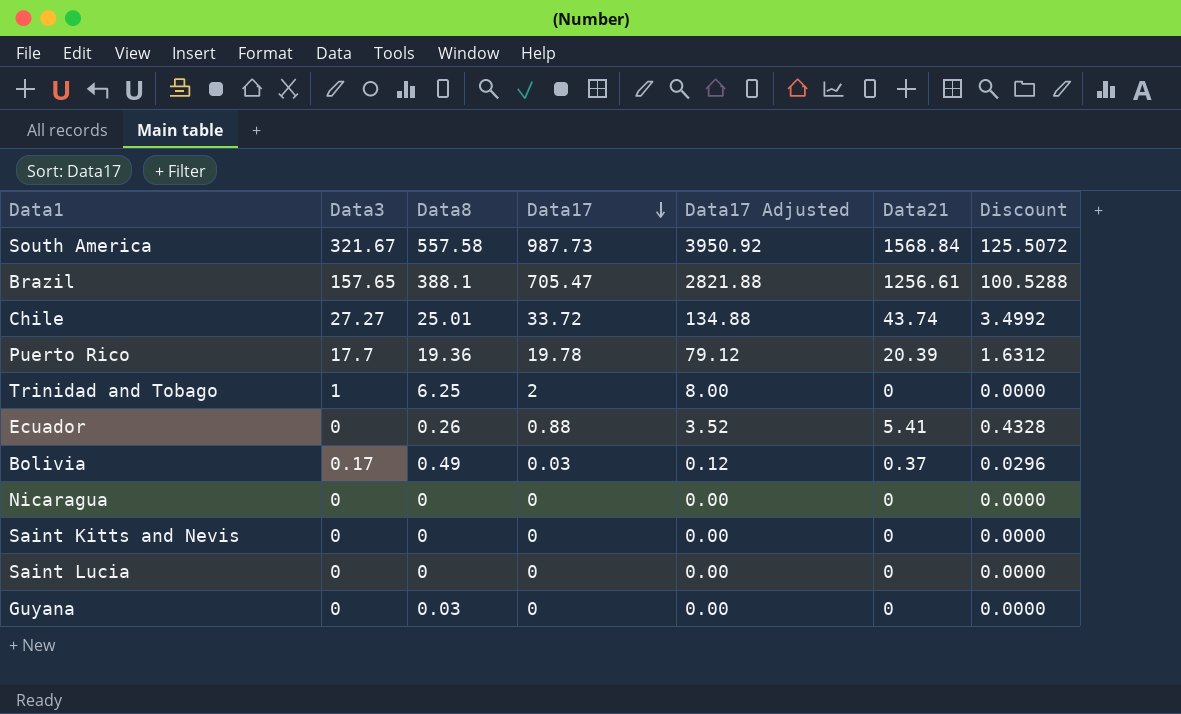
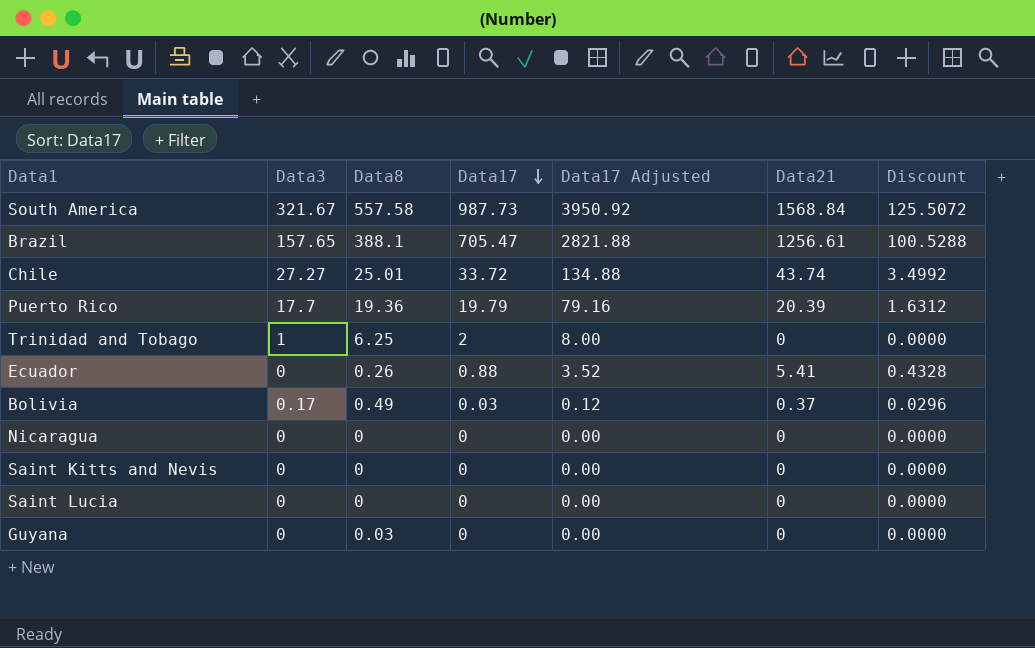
Puerto Rico | Data17: 19.78 -> 19.79
Puerto Rico | Data17 Adjusted: 79.12 -> 79.16

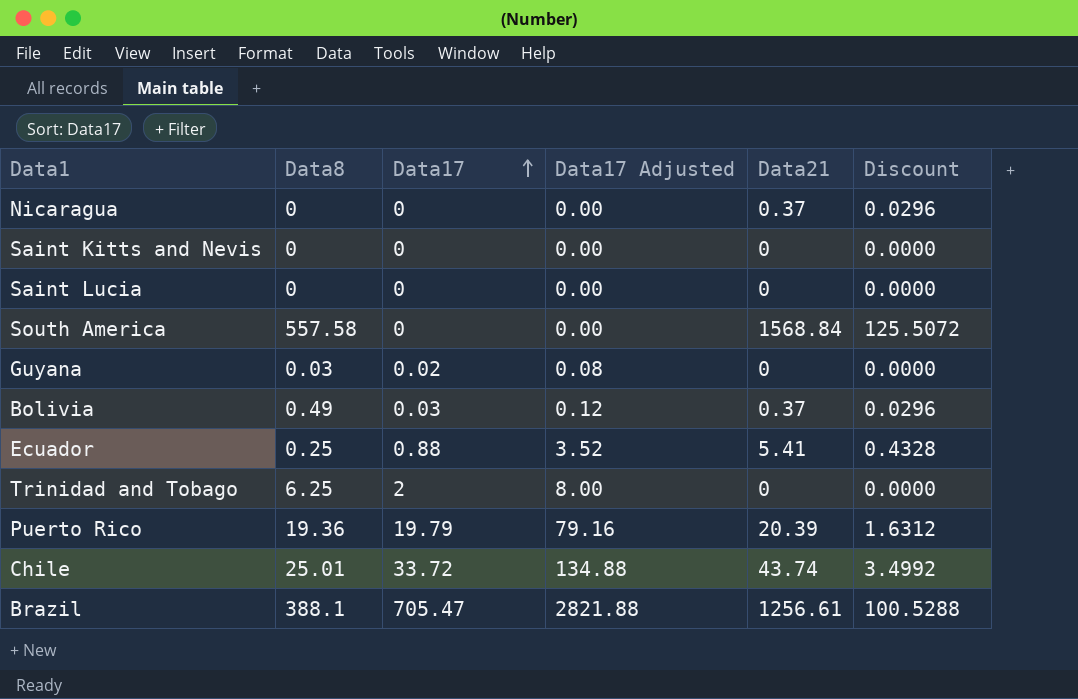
row order: Data17 descending -> Data17 ascending
column Data3 | position: 2 -> none
Nicaragua | Data21: 0 -> 0.37
Nicaragua | Discount: 0.0000 -> 0.0296
South America | Data17: 987.73 -> 0
South America | Data17 Adjusted: 3950.92 -> 0.00
Guyana | Data17: 0 -> 0.02
Guyana | Data17 Adjusted: 0.00 -> 0.08
Ecuador | Data8: 0.26 -> 0.25

